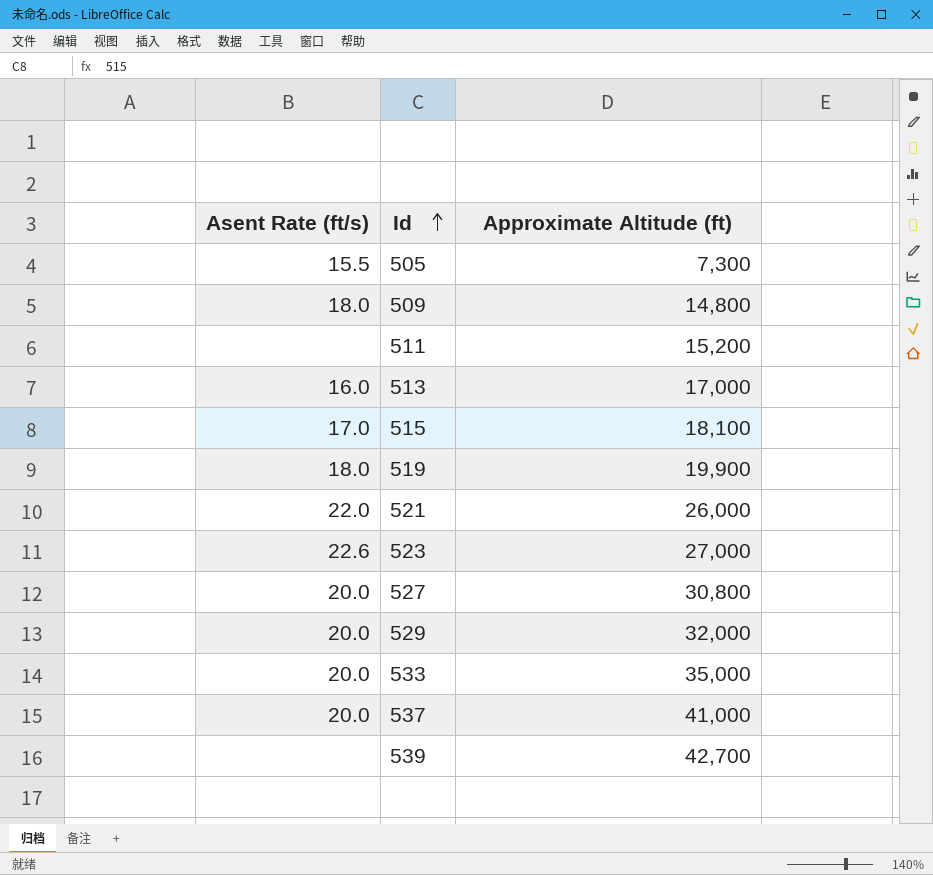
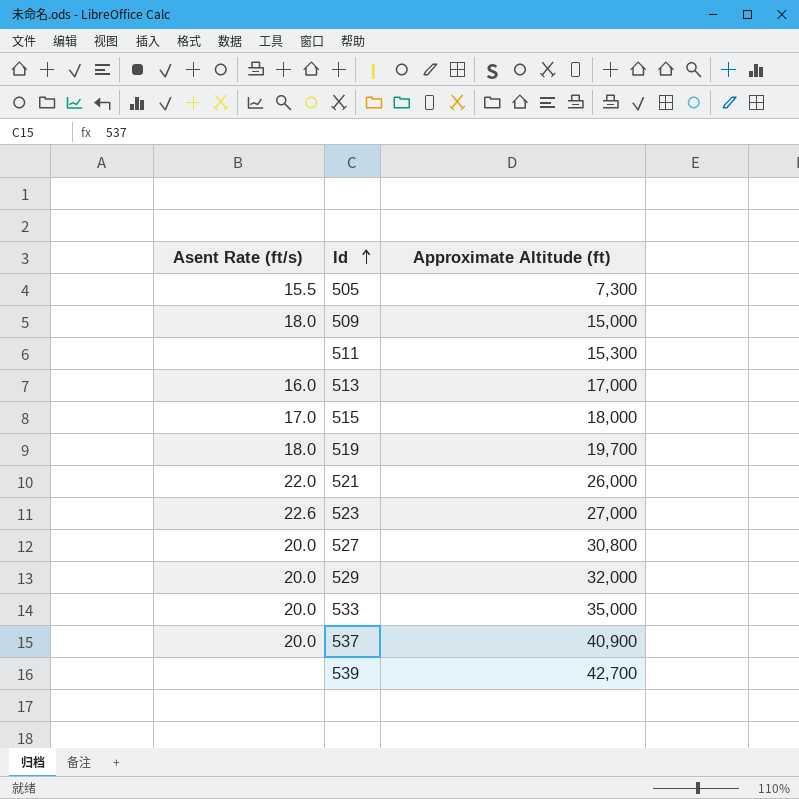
509 | Approximate Altitude (ft): 14,800 -> 15,000
511 | Approximate Altitude (ft): 15,200 -> 15,300
515 | Approximate Altitude (ft): 18,100 -> 18,000
519 | Approximate Altitude (ft): 19,900 -> 19,700
537 | Approximate Altitude (ft): 41,000 -> 40,900

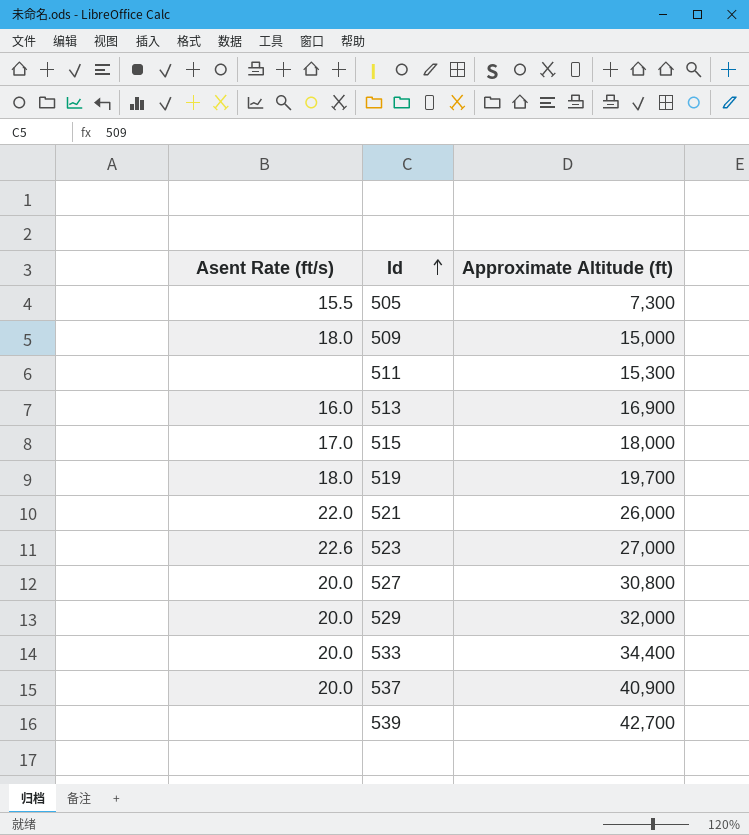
513 | Approximate Altitude (ft): 17,000 -> 16,900
533 | Approximate Altitude (ft): 35,000 -> 34,400

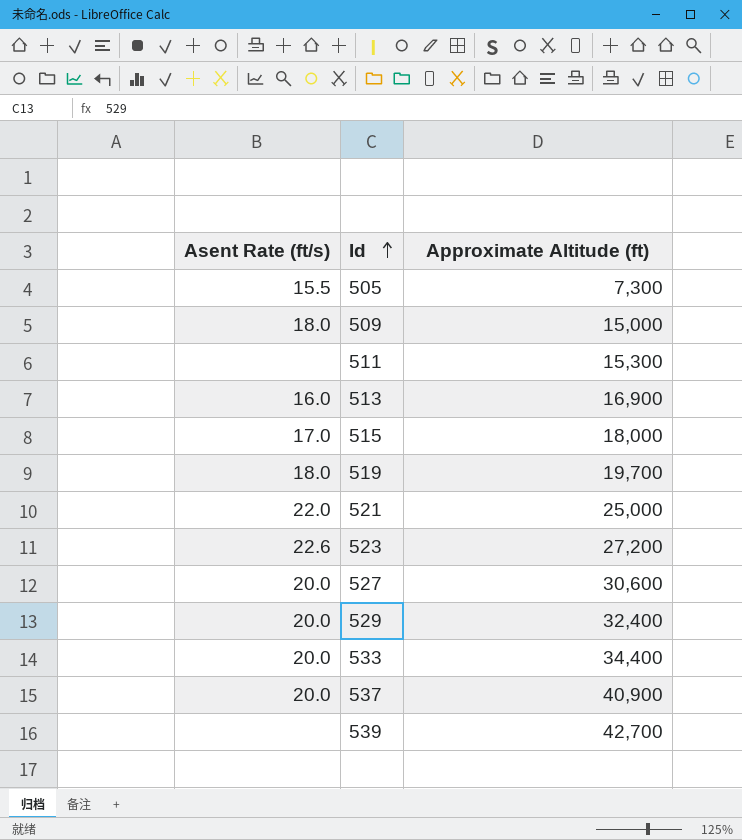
521 | Approximate Altitude (ft): 26,000 -> 25,000
523 | Approximate Altitude (ft): 27,000 -> 27,200
527 | Approximate Altitude (ft): 30,800 -> 30,600
529 | Approximate Altitude (ft): 32,000 -> 32,400

